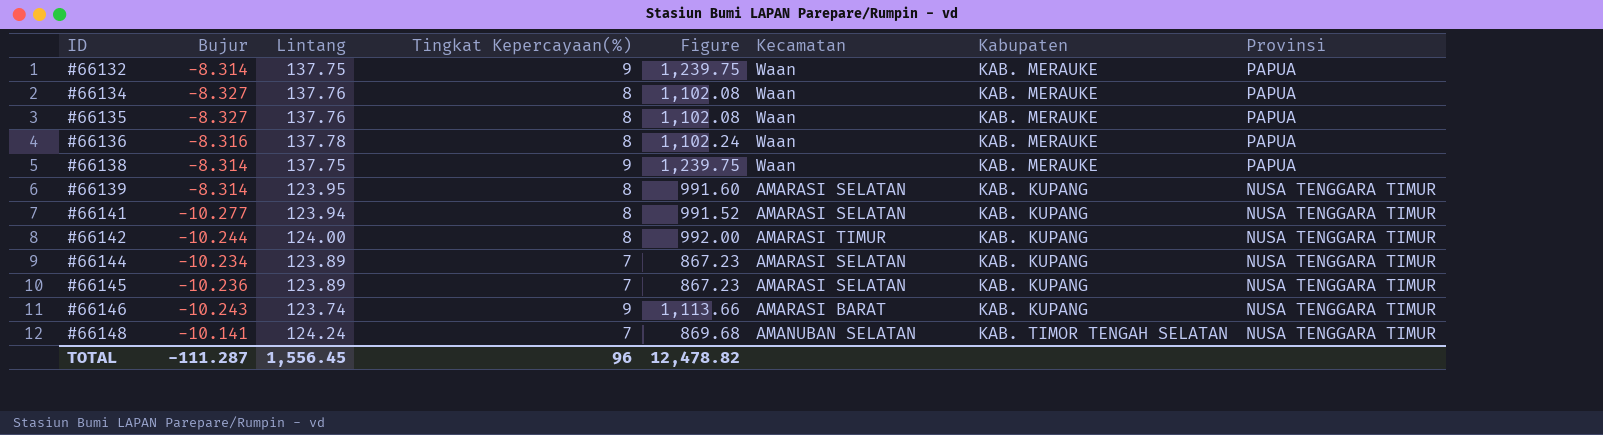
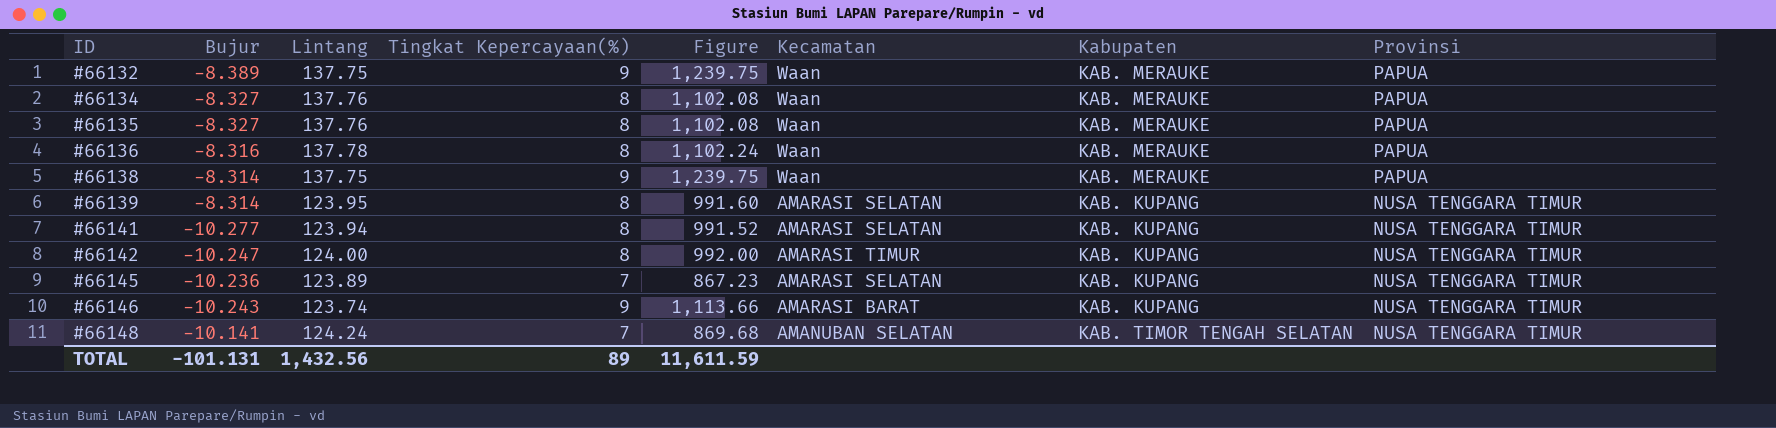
row #66144: -10.234 | 123.89 | 7 | 867.23 | AMARASI SELATAN | KAB. KUPANG | NUSA TENGGARA TIMUR -> none
#66132 | Bujur: -8.314 -> -8.389
#66142 | Bujur: -10.244 -> -10.247
TOTAL | Bujur: -111.287 -> -101.131
TOTAL | Lintang: 1,556.45 -> 1,432.56
TOTAL | Tingkat Kepercayaan(%): 96 -> 89
TOTAL | Figure: 12,478.82 -> 11,611.59

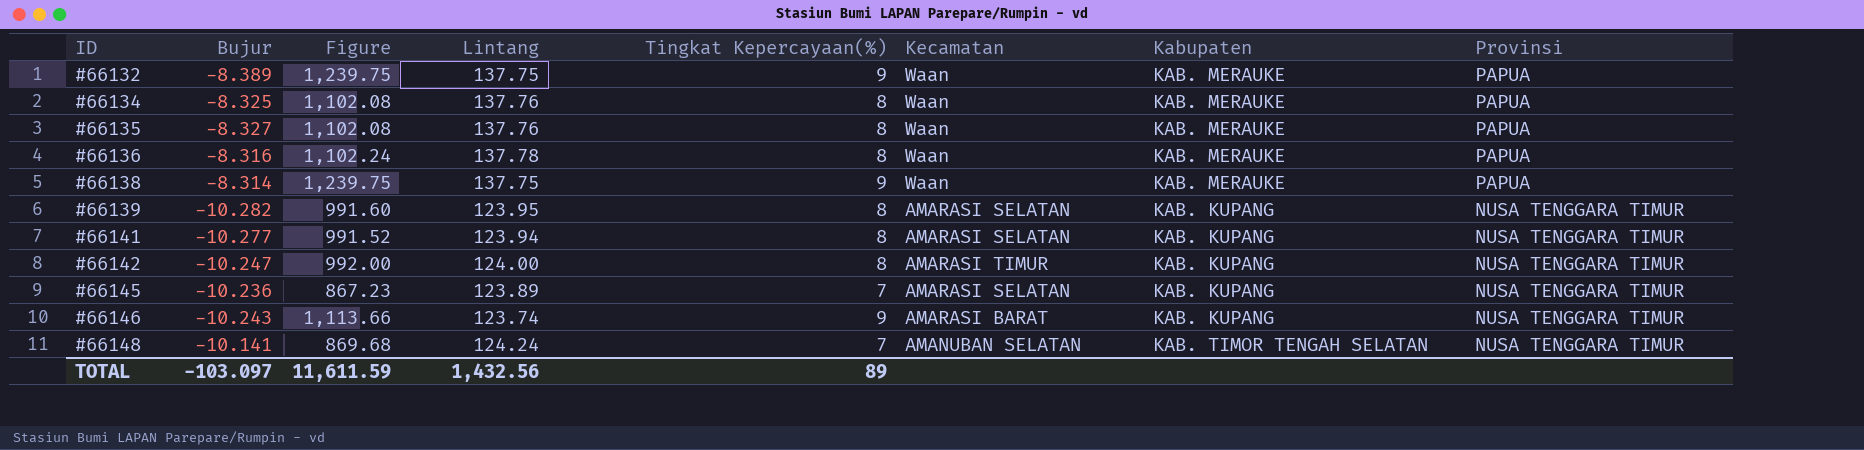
column Figure | position: 5 -> 3
#66134 | Bujur: -8.327 -> -8.325
#66139 | Bujur: -8.314 -> -10.282
TOTAL | Bujur: -101.131 -> -103.097

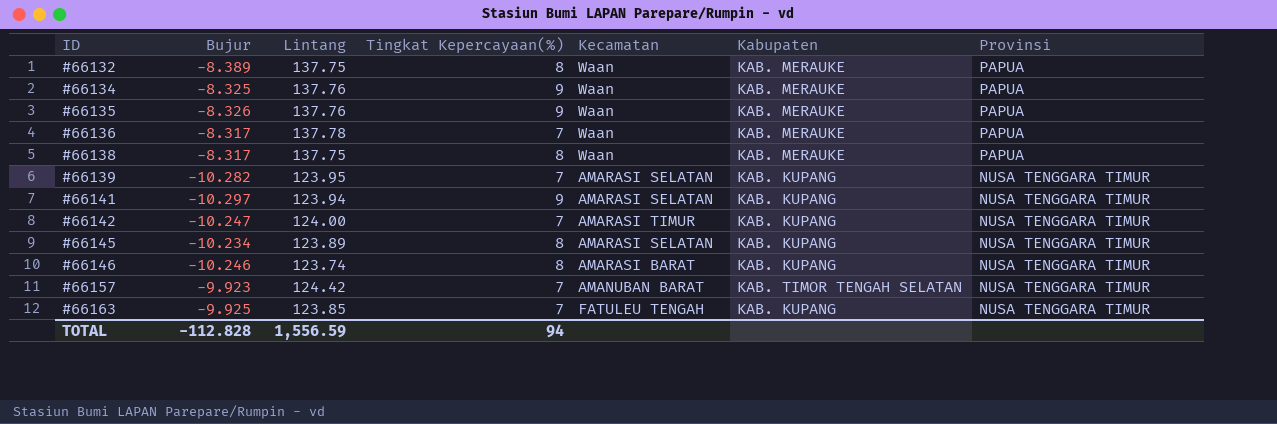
column Figure | formula: [Lintang] * [Tingkat Kepercayaan(%)] -> none
row #66148: -10.141 | 869.68 | 124.24 | 7 | AMANUBAN SELATAN | KAB. TIMOR TENGAH SELATAN | NUSA TENGGARA TIMUR -> none
#66132 | Tingkat Kepercayaan(%): 9 -> 8
#66134 | Tingkat Kepercayaan(%): 8 -> 9
#66135 | Bujur: -8.327 -> -8.326
#66135 | Tingkat Kepercayaan(%): 8 -> 9
#66136 | Bujur: -8.316 -> -8.317
#66136 | Tingkat Kepercayaan(%): 8 -> 7
#66138 | Bujur: -8.314 -> -8.317
#66138 | Tingkat Kepercayaan(%): 9 -> 8
#66139 | Tingkat Kepercayaan(%): 8 -> 7
#66141 | Bujur: -10.277 -> -10.297
#66141 | Tingkat Kepercayaan(%): 8 -> 9
#66142 | Tingkat Kepercayaan(%): 8 -> 7
#66145 | Bujur: -10.236 -> -10.234
#66145 | Tingkat Kepercayaan(%): 7 -> 8
#66146 | Bujur: -10.243 -> -10.246
#66146 | Tingkat Kepercayaan(%): 9 -> 8
row #66157: none -> -9.923 | 124.42 | 7 | AMANUBAN BARAT | KAB. TIMOR TENGAH SELATAN | NUSA TENGGARA TIMUR
row #66163: none -> -9.925 | 123.85 | 7 | FATULEU TENGAH | KAB. KUPANG | NUSA TENGGARA TIMUR
TOTAL | Bujur: -103.097 -> -112.828
TOTAL | Lintang: 1,432.56 -> 1,556.59
TOTAL | Tingkat Kepercayaan(%): 89 -> 94

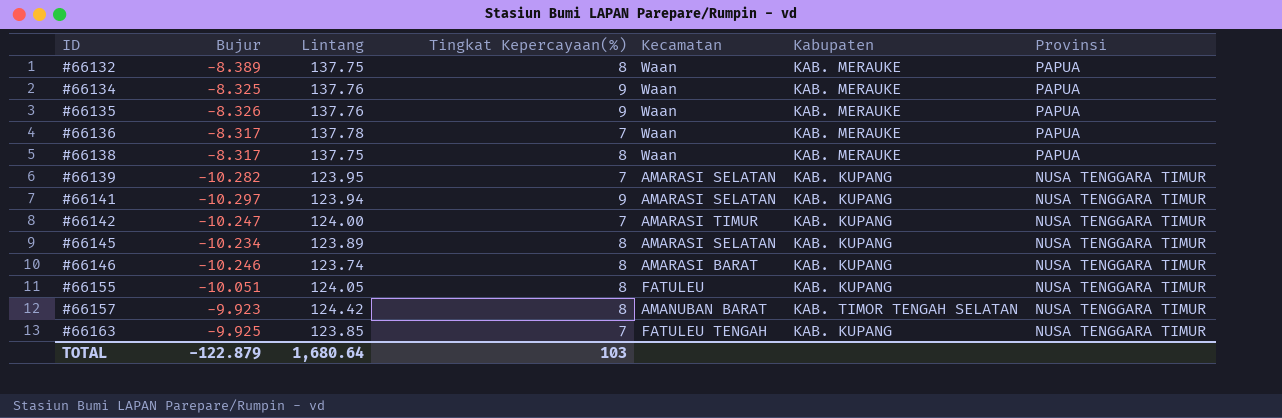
row #66155: none -> -10.051 | 124.05 | 8 | FATULEU | KAB. KUPANG | NUSA TENGGARA TIMUR
#66157 | Tingkat Kepercayaan(%): 7 -> 8
TOTAL | Bujur: -112.828 -> -122.879
TOTAL | Lintang: 1,556.59 -> 1,680.64
TOTAL | Tingkat Kepercayaan(%): 94 -> 103

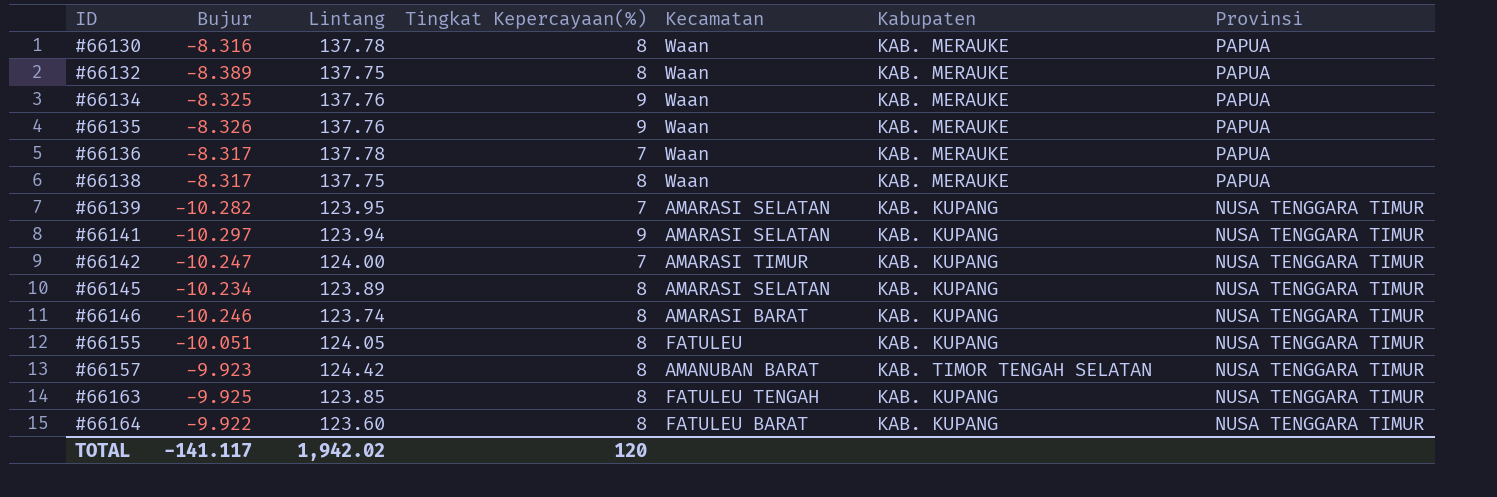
row #66130: none -> -8.316 | 137.78 | 8 | Waan | KAB. MERAUKE | PAPUA
#66163 | Tingkat Kepercayaan(%): 7 -> 8
row #66164: none -> -9.922 | 123.60 | 8 | FATULEU BARAT | KAB. KUPANG | NUSA TENGGARA TIMUR
TOTAL | Bujur: -122.879 -> -141.117
TOTAL | Lintang: 1,680.64 -> 1,942.02
TOTAL | Tingkat Kepercayaan(%): 103 -> 120

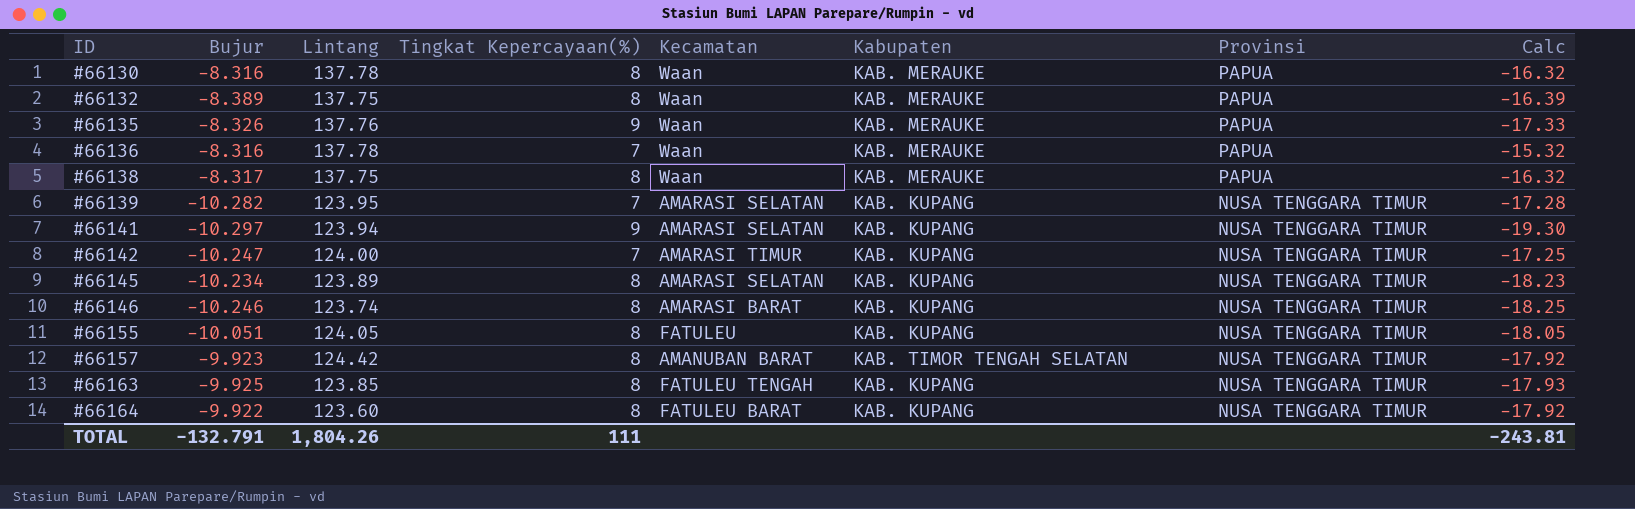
column Calc | formula: none -> [Bujur] - [Tingkat Kepercayaan(%)]
row #66134: -8.325 | 137.76 | 9 | Waan | KAB. MERAUKE | PAPUA -> none
#66136 | Bujur: -8.317 -> -8.316
TOTAL | Bujur: -141.117 -> -132.791
TOTAL | Lintang: 1,942.02 -> 1,804.26
TOTAL | Tingkat Kepercayaan(%): 120 -> 111

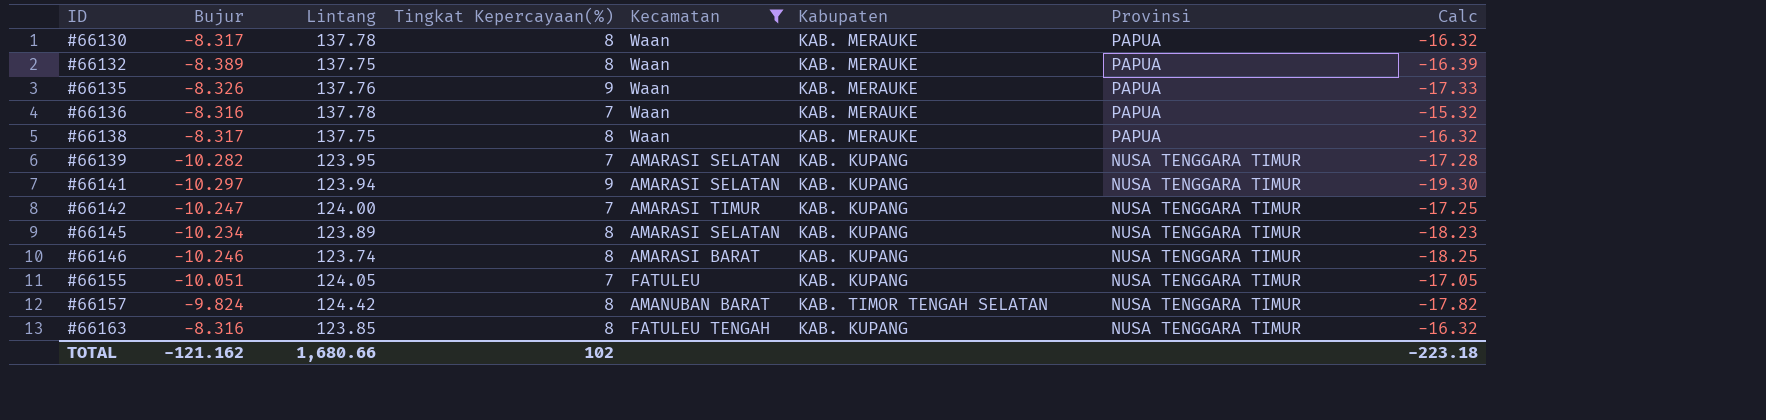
filter: none -> Kecamatan != FATULEU BARAT
#66130 | Bujur: -8.316 -> -8.317
#66155 | Tingkat Kepercayaan(%): 8 -> 7
#66155 | Calc: -18.05 -> -17.05
#66157 | Bujur: -9.923 -> -9.824
#66157 | Calc: -17.92 -> -17.82
#66163 | Bujur: -9.925 -> -8.316
#66163 | Calc: -17.93 -> -16.32
TOTAL | Bujur: -132.791 -> -121.162
TOTAL | Lintang: 1,804.26 -> 1,680.66
TOTAL | Tingkat Kepercayaan(%): 111 -> 102
TOTAL | Calc: -243.81 -> -223.18

